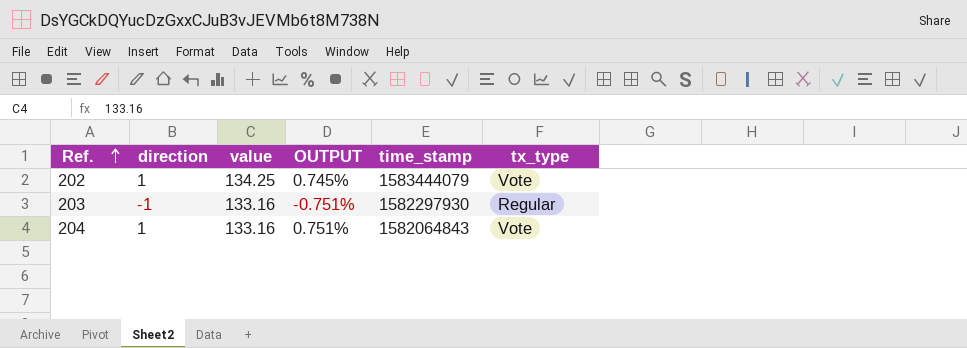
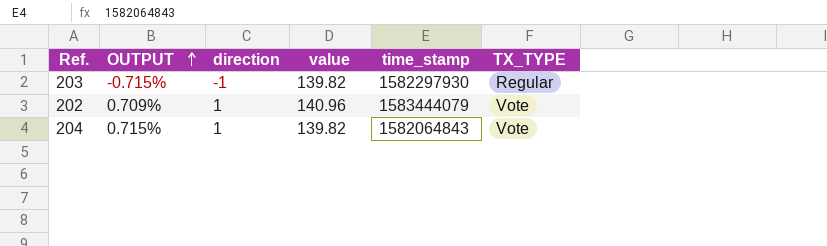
row order: Ref. ascending -> OUTPUT ascending
column OUTPUT | position: 4 -> 2
column name: tx_type -> TX_TYPE
203 | OUTPUT: -0.751% -> -0.715%
203 | value: 133.16 -> 139.82
202 | OUTPUT: 0.745% -> 0.709%
202 | value: 134.25 -> 140.96
204 | OUTPUT: 0.751% -> 0.715%
204 | value: 133.16 -> 139.82

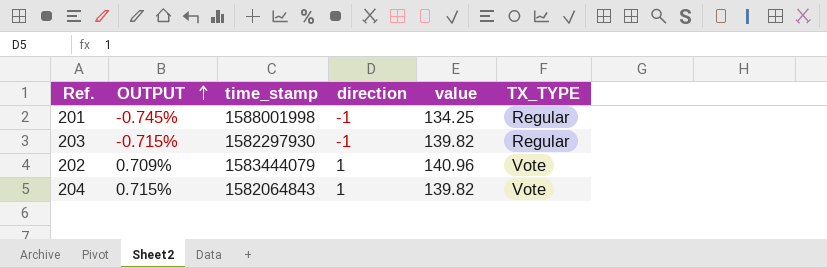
column time_stamp | position: 5 -> 3
row 201: none -> -0.745% | 1588001998 | -1 | 134.25 | Regular

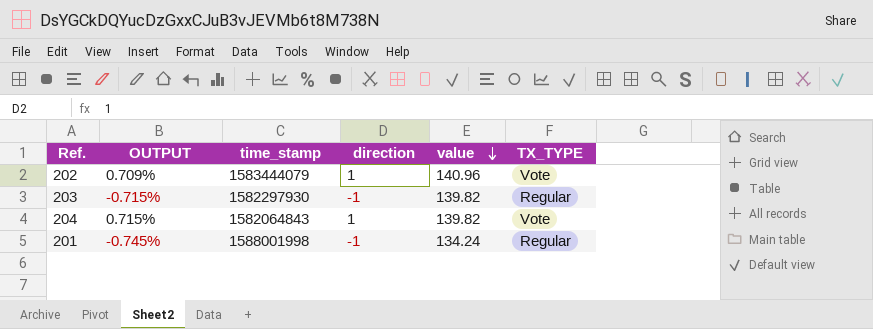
row order: OUTPUT ascending -> value descending
201 | value: 134.25 -> 134.24

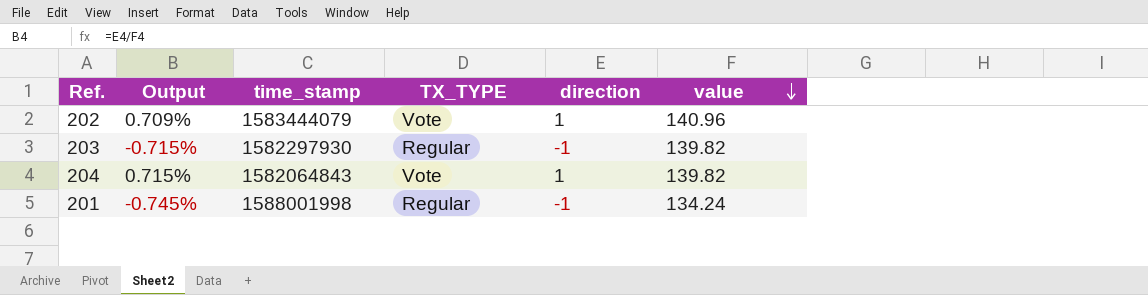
column name: OUTPUT -> Output
column TX_TYPE | position: 6 -> 4

